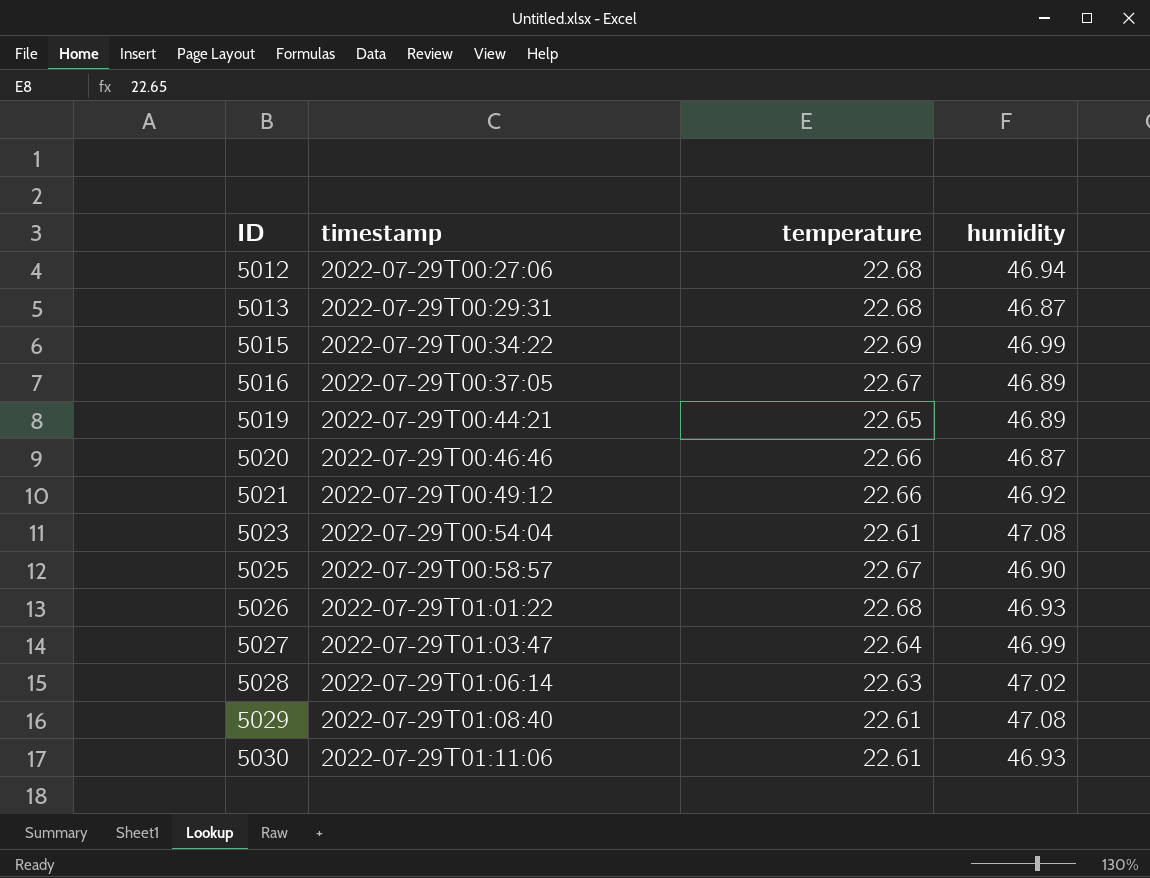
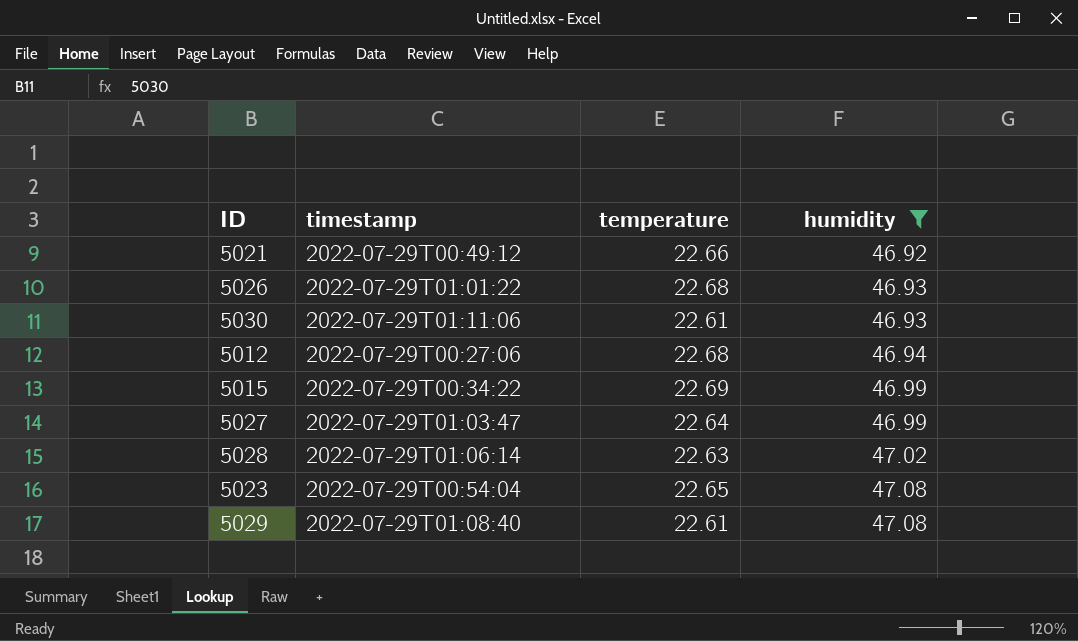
filter: none -> humidity >= 46.92
row order: ID ascending -> humidity ascending
5023 | temperature: 22.61 -> 22.65

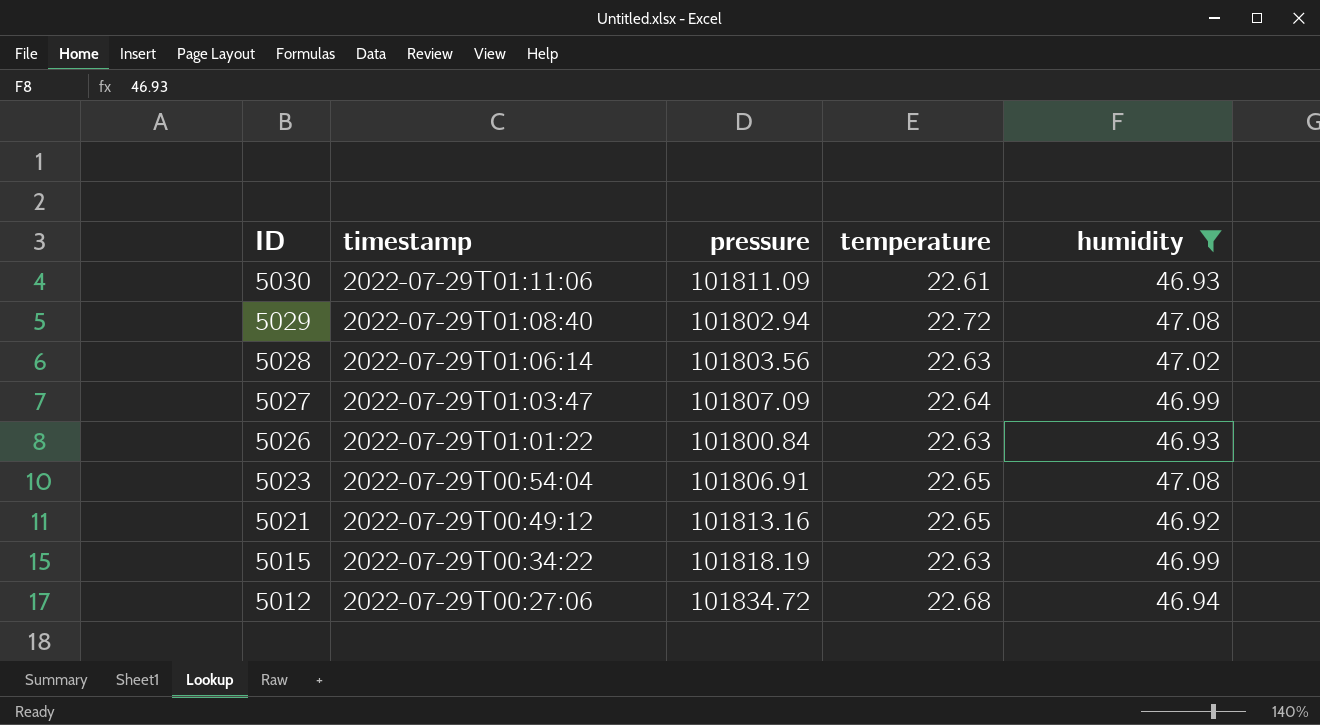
row order: humidity ascending -> ID descending
column pressure | position: none -> 3
5029 | temperature: 22.61 -> 22.72
5026 | temperature: 22.68 -> 22.63
5021 | temperature: 22.66 -> 22.65
5015 | temperature: 22.69 -> 22.63

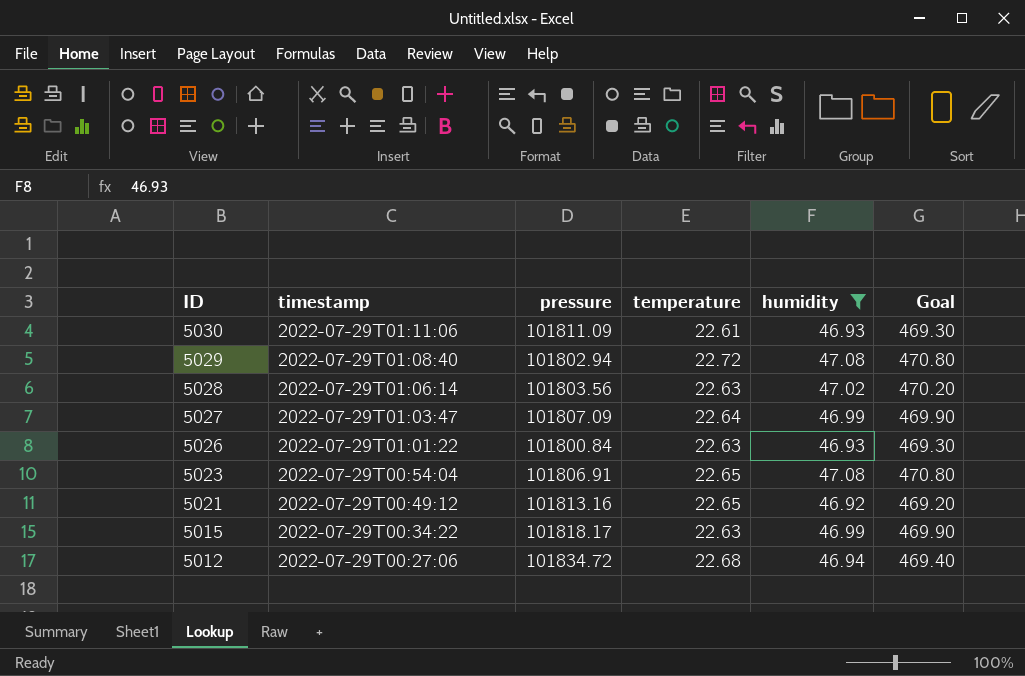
column Goal | formula: none -> [humidity] * 10
5015 | pressure: 101818.19 -> 101818.17

